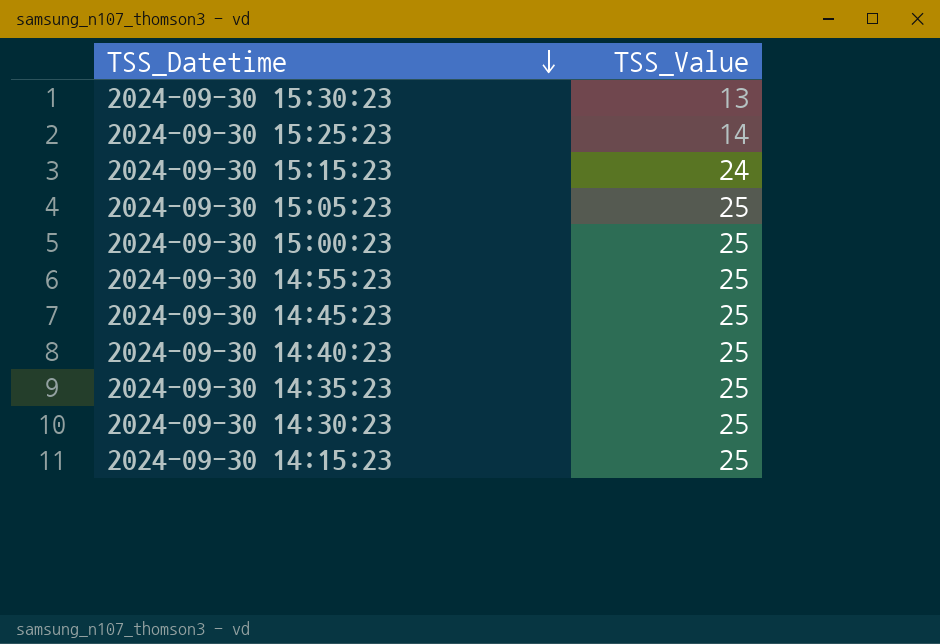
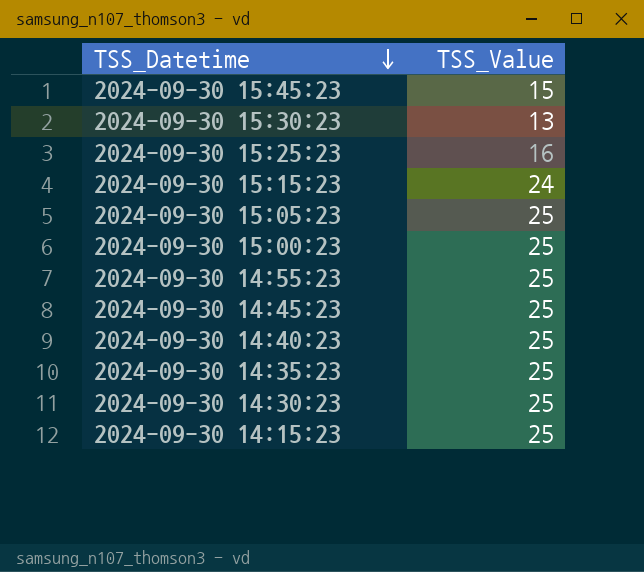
row 2024-09-30 15:45:23: none -> 15
2024-09-30 15:25:23 | TSS_Value: 14 -> 16

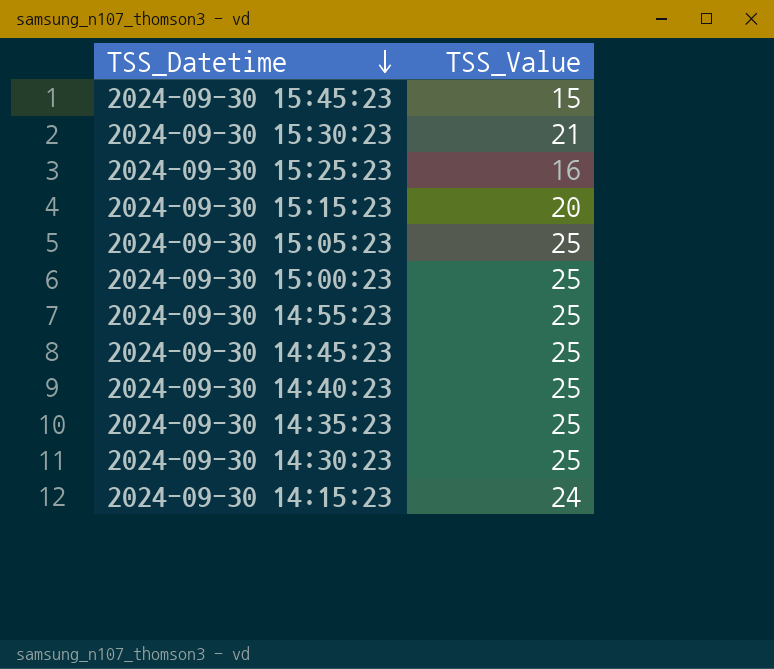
2024-09-30 15:30:23 | TSS_Value: 13 -> 21
2024-09-30 15:15:23 | TSS_Value: 24 -> 20
2024-09-30 14:15:23 | TSS_Value: 25 -> 24

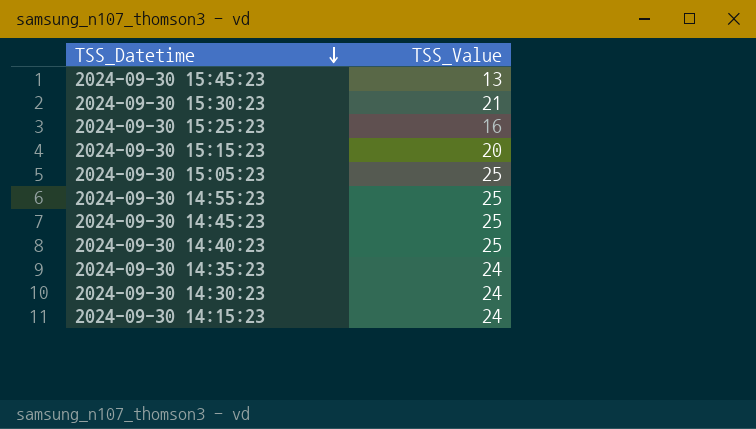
row 2024-09-30 15:00:23: 25 -> none
2024-09-30 15:45:23 | TSS_Value: 15 -> 13
2024-09-30 14:35:23 | TSS_Value: 25 -> 24
2024-09-30 14:30:23 | TSS_Value: 25 -> 24

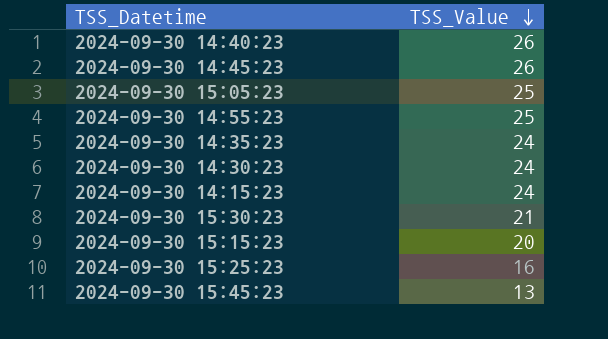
row order: TSS_Datetime descending -> TSS_Value descending
2024-09-30 14:40:23 | TSS_Value: 25 -> 26
2024-09-30 14:45:23 | TSS_Value: 25 -> 26

